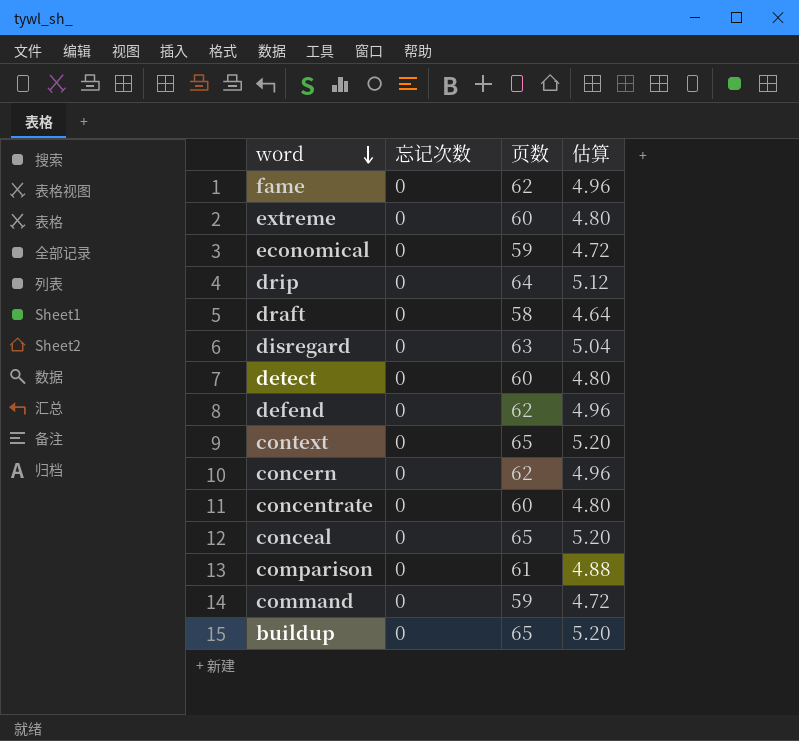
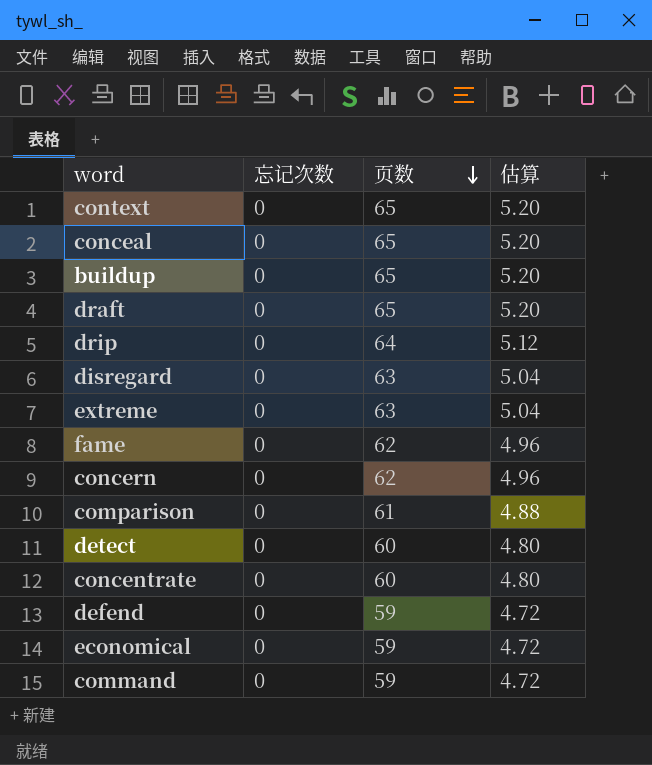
row order: word descending -> 页数 descending
draft | 页数: 58 -> 65
draft | 估算: 4.64 -> 5.20
extreme | 页数: 60 -> 63
extreme | 估算: 4.80 -> 5.04
defend | 页数: 62 -> 59
defend | 估算: 4.96 -> 4.72

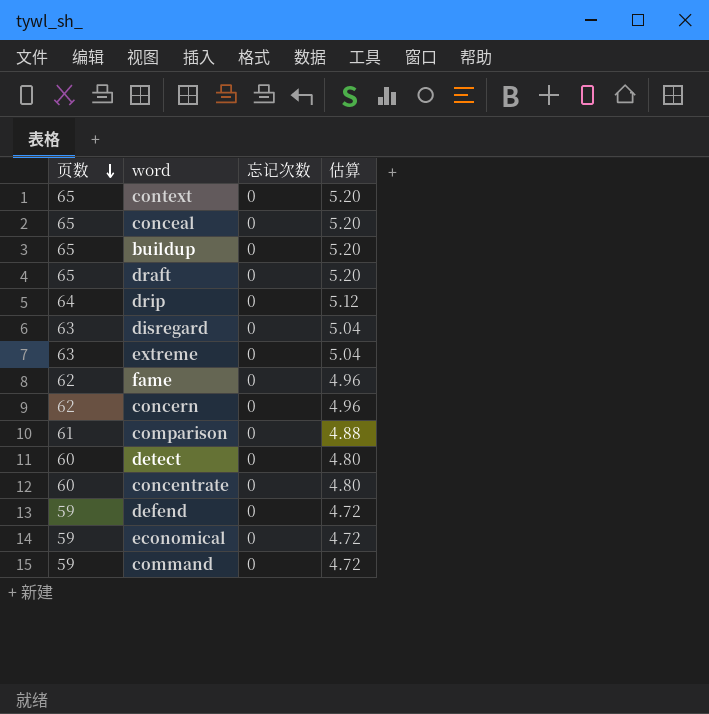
column 页数 | position: 3 -> 1

